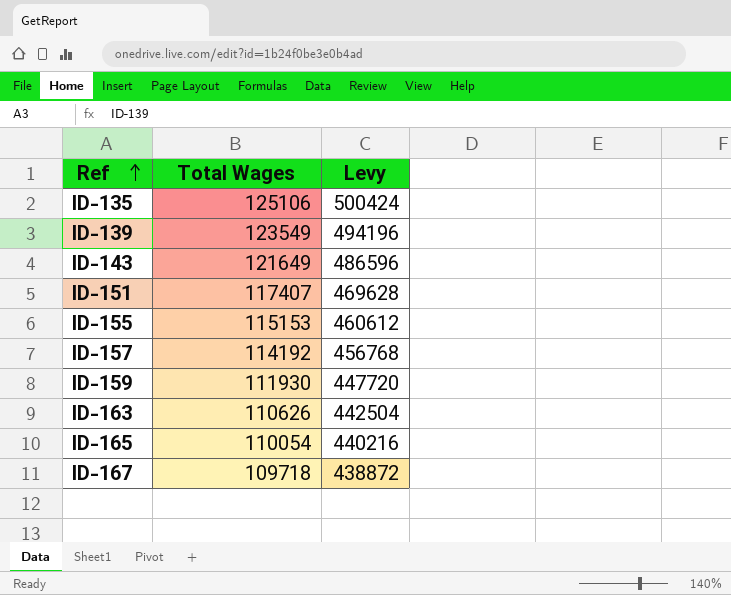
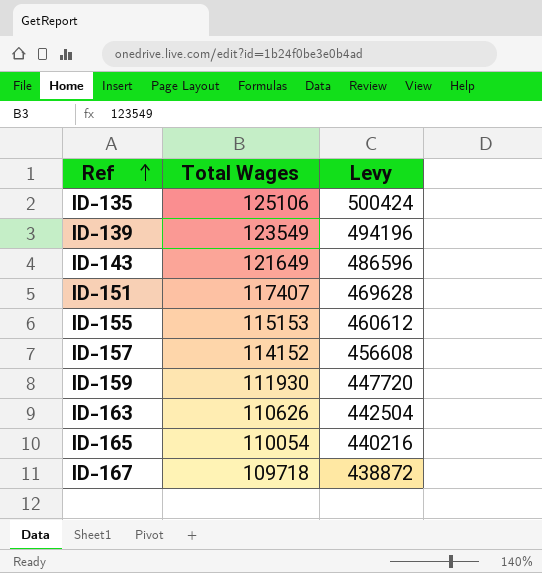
ID-157 | Total Wages: 114192 -> 114152
ID-157 | Levy: 456768 -> 456608

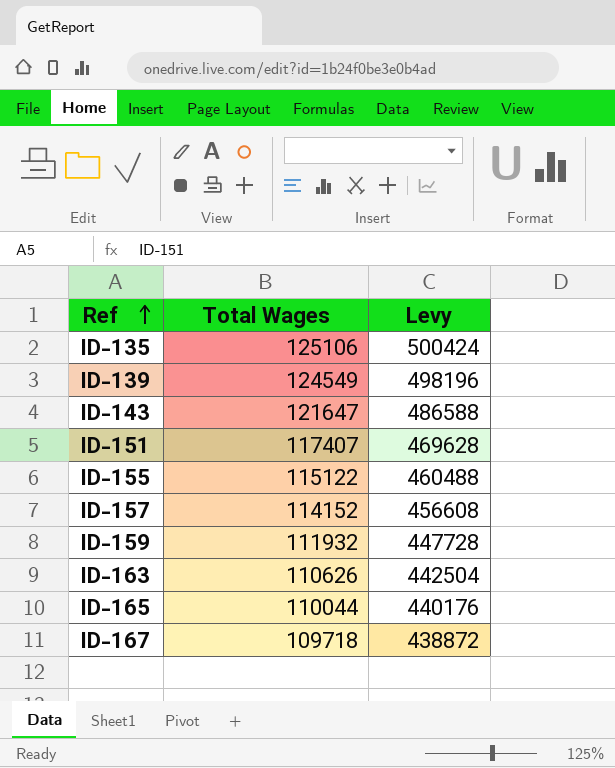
ID-139 | Total Wages: 123549 -> 124549
ID-139 | Levy: 494196 -> 498196
ID-143 | Total Wages: 121649 -> 121647
ID-143 | Levy: 486596 -> 486588
ID-155 | Total Wages: 115153 -> 115122
ID-155 | Levy: 460612 -> 460488
ID-159 | Total Wages: 111930 -> 111932
ID-159 | Levy: 447720 -> 447728
ID-165 | Total Wages: 110054 -> 110044
ID-165 | Levy: 440216 -> 440176

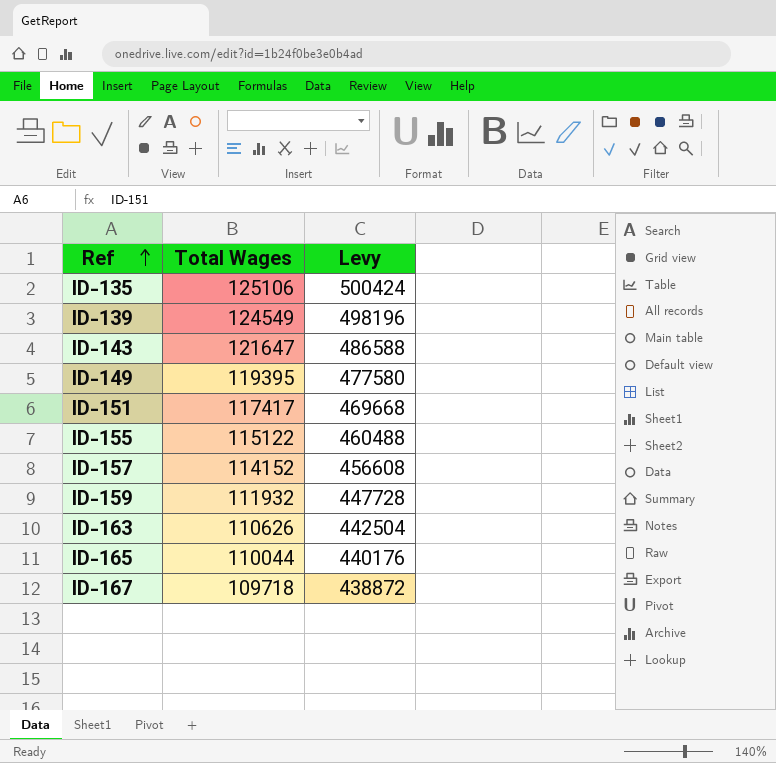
row ID-149: none -> 119395 | 477580
ID-151 | Total Wages: 117407 -> 117417
ID-151 | Levy: 469628 -> 469668

